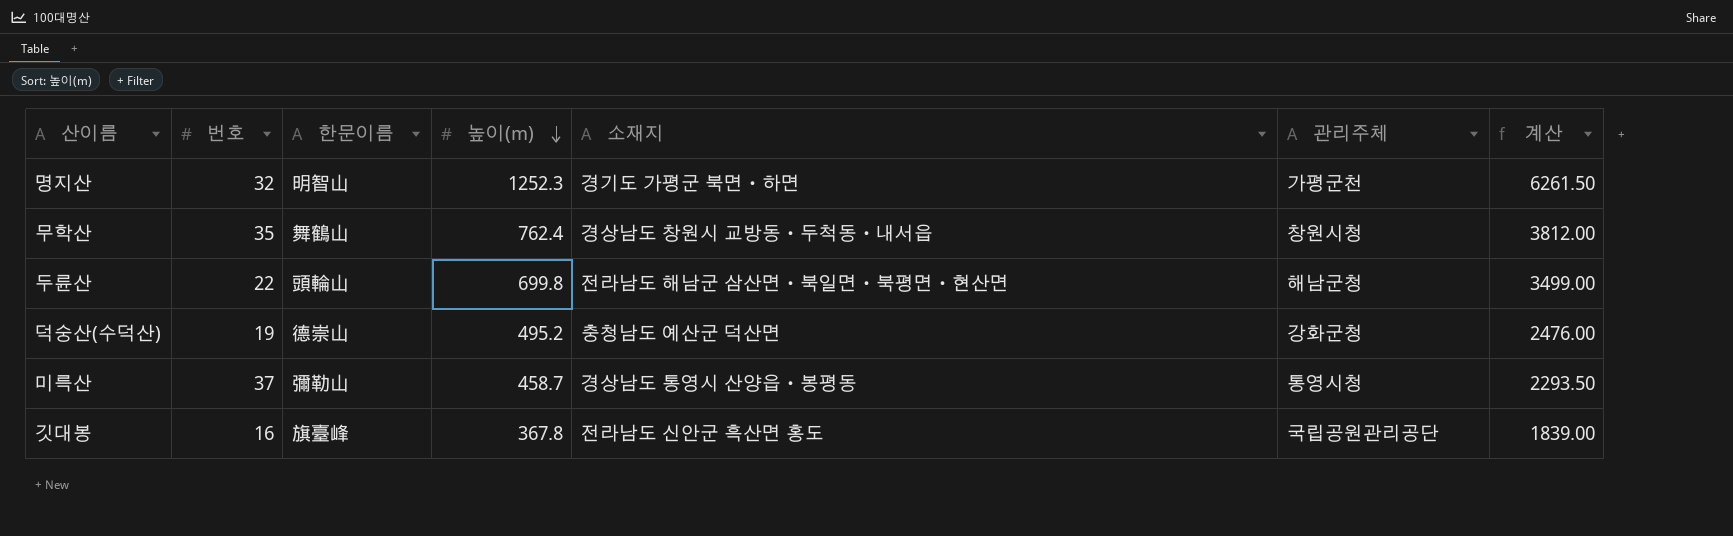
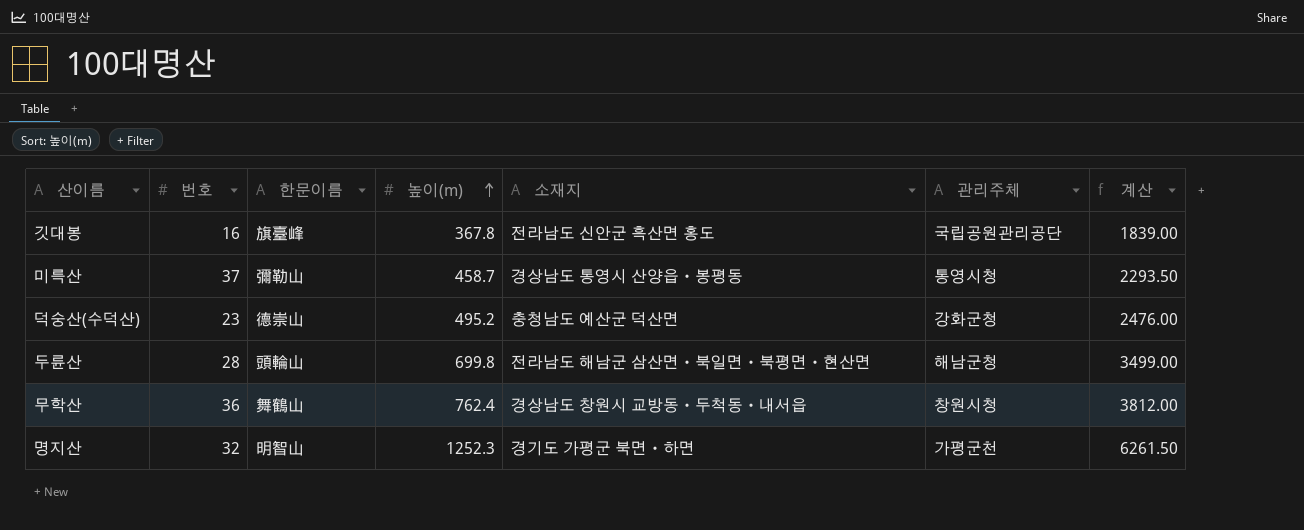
row order: 높이(m) descending -> 높이(m) ascending
덕숭산(수덕산) | 번호: 19 -> 23
두륜산 | 번호: 22 -> 28
무학산 | 번호: 35 -> 36

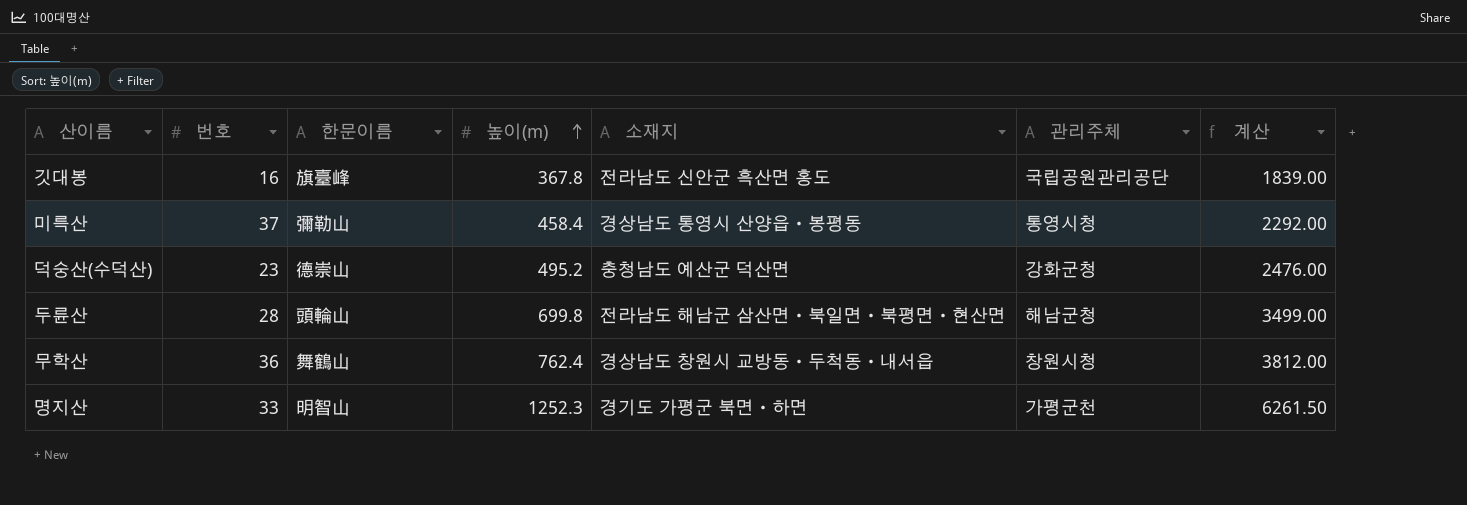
미륵산 | 높이(m): 458.7 -> 458.4
미륵산 | 계산: 2293.50 -> 2292.00
명지산 | 번호: 32 -> 33

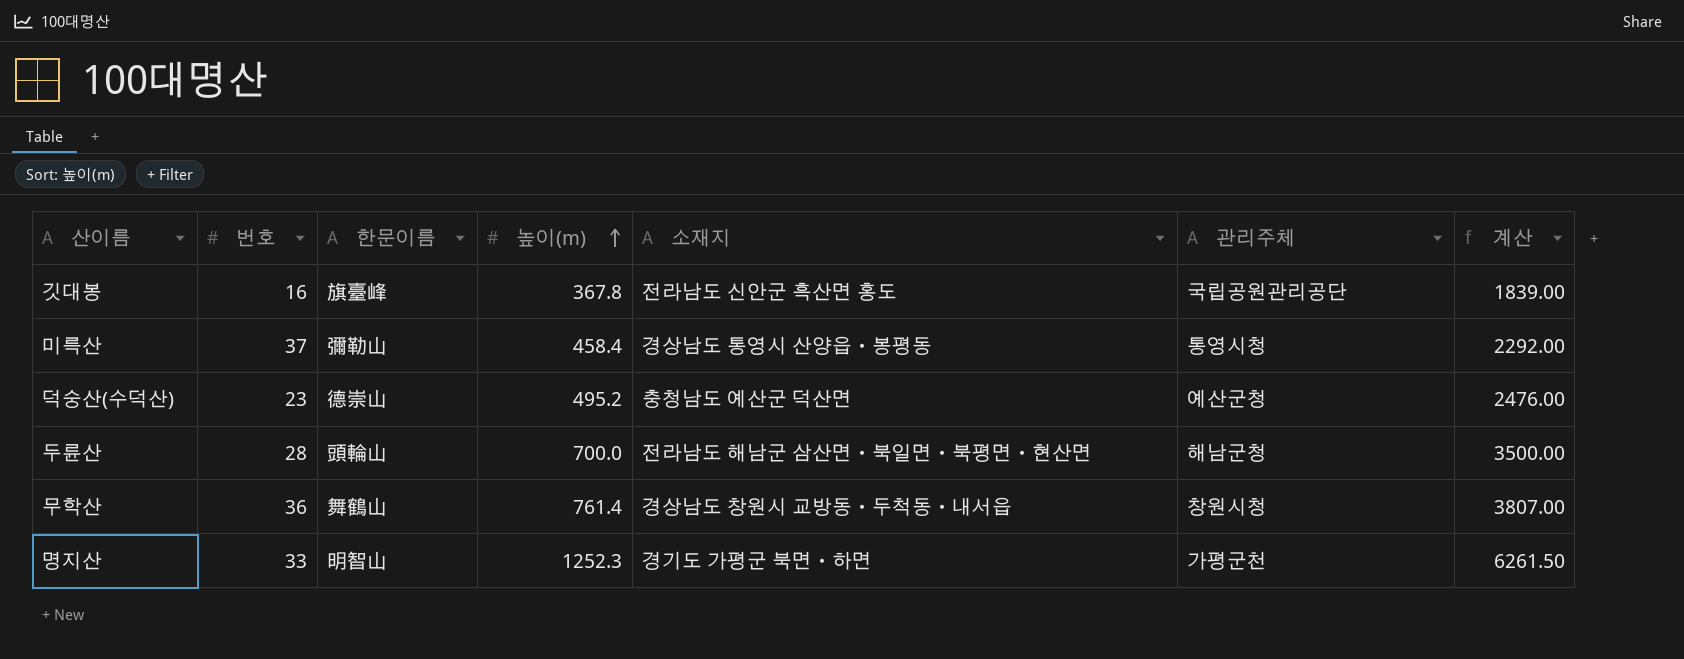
덕숭산(수덕산) | 관리주체: 강화군청 -> 예산군청
두륜산 | 높이(m): 699.8 -> 700.0
두륜산 | 계산: 3499.00 -> 3500.00
무학산 | 높이(m): 762.4 -> 761.4
무학산 | 계산: 3812.00 -> 3807.00

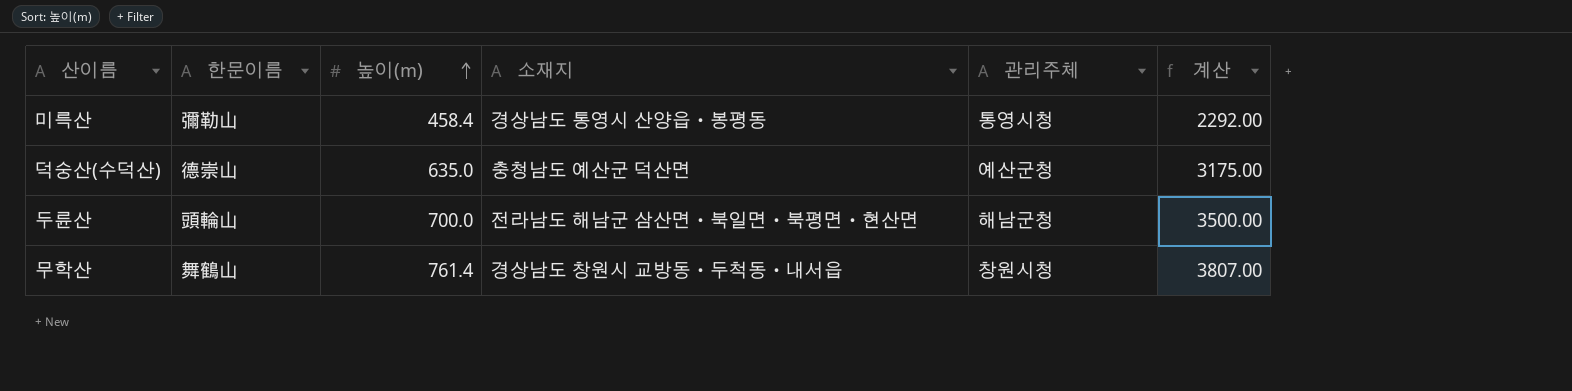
column 번호 | position: 2 -> none
row 깃대봉: 16 | 旗臺峰 | 367.8 | 전라남도 신안군 흑산면 홍도 | 국립공원관리공단 | 1839.00 -> none
row 명지산: 33 | 明智山 | 1252.3 | 경기도 가평군 북면ㆍ하면 | 가평군천 | 6261.50 -> none
덕숭산(수덕산) | 높이(m): 495.2 -> 635.0
덕숭산(수덕산) | 계산: 2476.00 -> 3175.00

